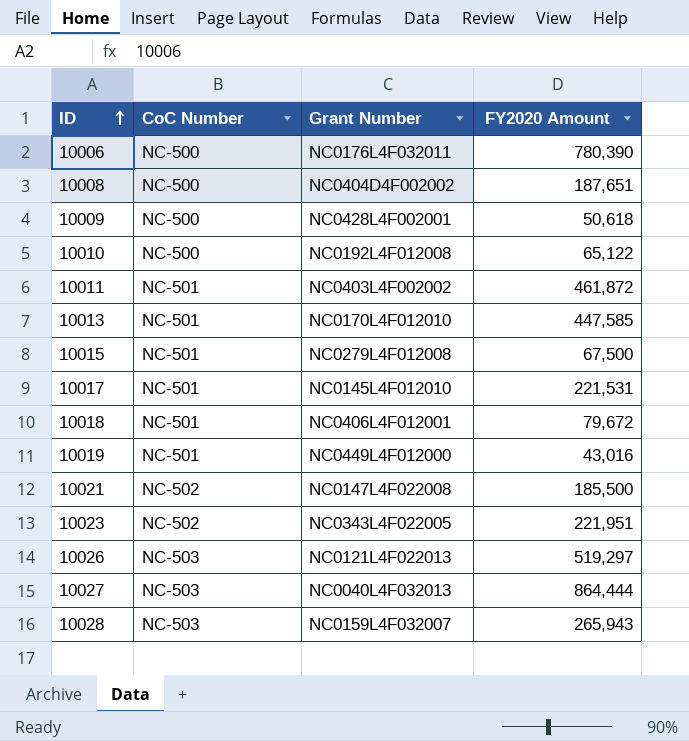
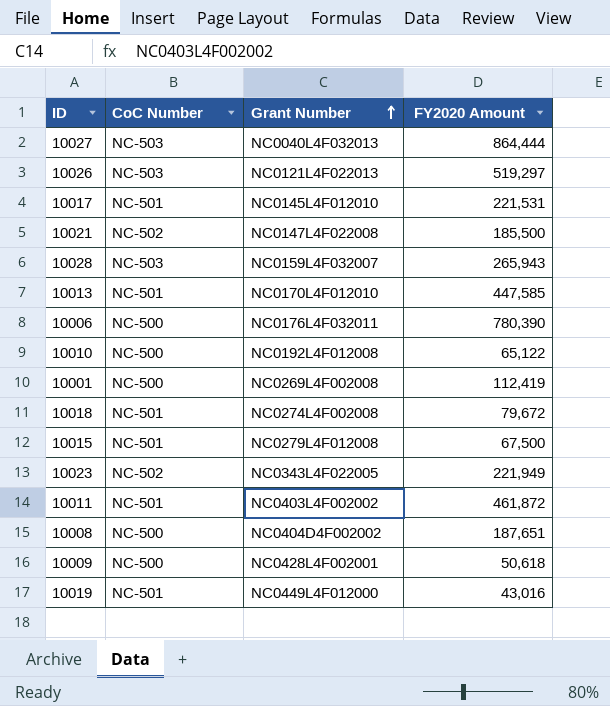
row order: ID ascending -> Grant Number ascending
row 10001: none -> NC-500 | NC0269L4F002008 | 112,419
10018 | Grant Number: NC0406L4F012001 -> NC0274L4F002008
10023 | FY2020 Amount: 221,951 -> 221,949

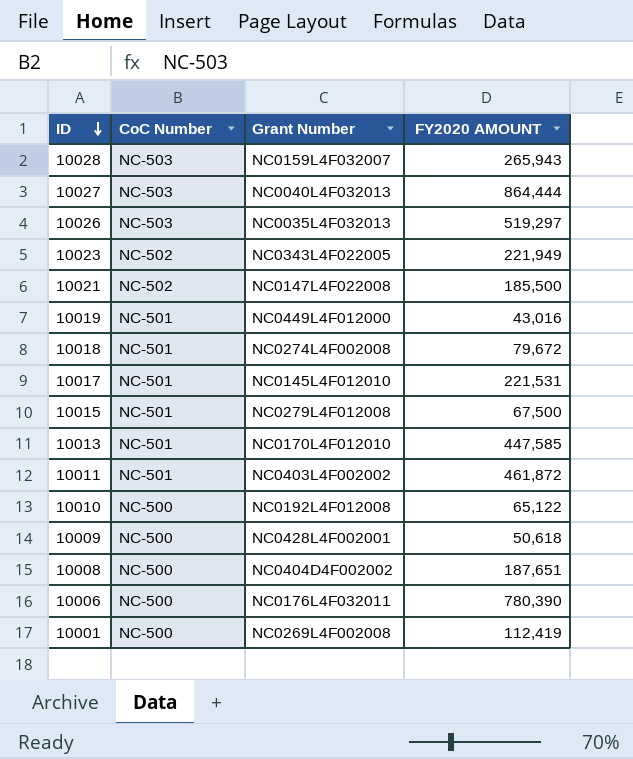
row order: Grant Number ascending -> ID descending
column name: FY2020 Amount -> FY2020 AMOUNT
10026 | Grant Number: NC0121L4F022013 -> NC0035L4F032013

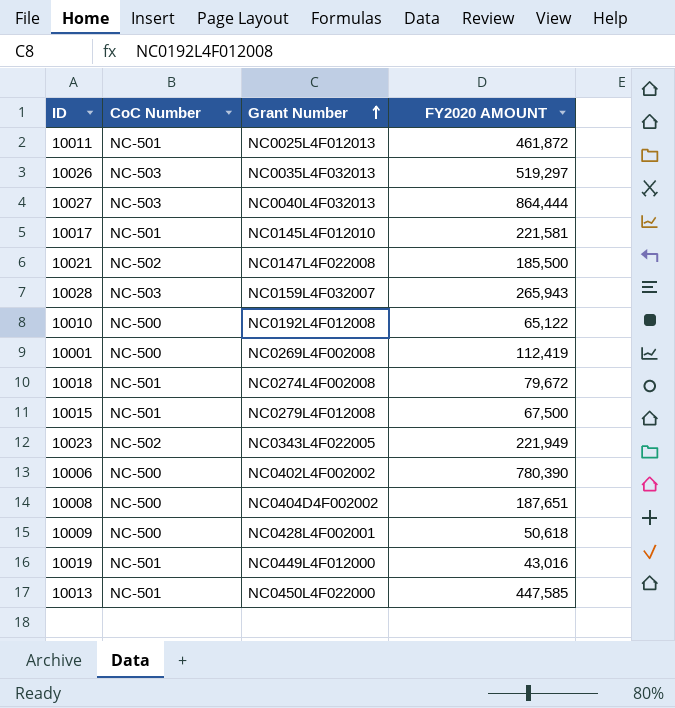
row order: ID descending -> Grant Number ascending
10011 | Grant Number: NC0403L4F002002 -> NC0025L4F012013
10017 | FY2020 AMOUNT: 221,531 -> 221,581
10006 | Grant Number: NC0176L4F032011 -> NC0402L4F002002
10013 | Grant Number: NC0170L4F012010 -> NC0450L4F022000

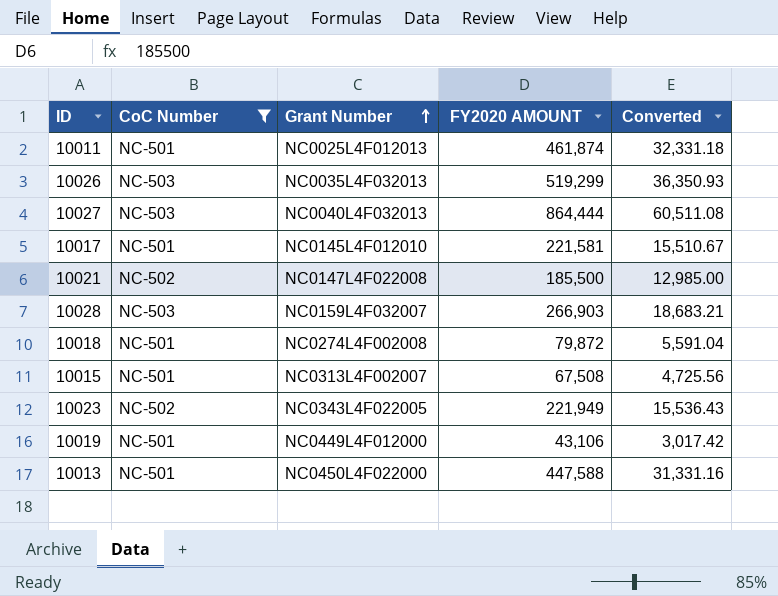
filter: none -> CoC Number != NC-500
column Converted | formula: none -> [FY2020 AMOUNT] * 0.07
10011 | FY2020 AMOUNT: 461,872 -> 461,874
10026 | FY2020 AMOUNT: 519,297 -> 519,299
10028 | FY2020 AMOUNT: 265,943 -> 266,903
10018 | FY2020 AMOUNT: 79,672 -> 79,872
10015 | Grant Number: NC0279L4F012008 -> NC0313L4F002007
10015 | FY2020 AMOUNT: 67,500 -> 67,508
10019 | FY2020 AMOUNT: 43,016 -> 43,106
10013 | FY2020 AMOUNT: 447,585 -> 447,588

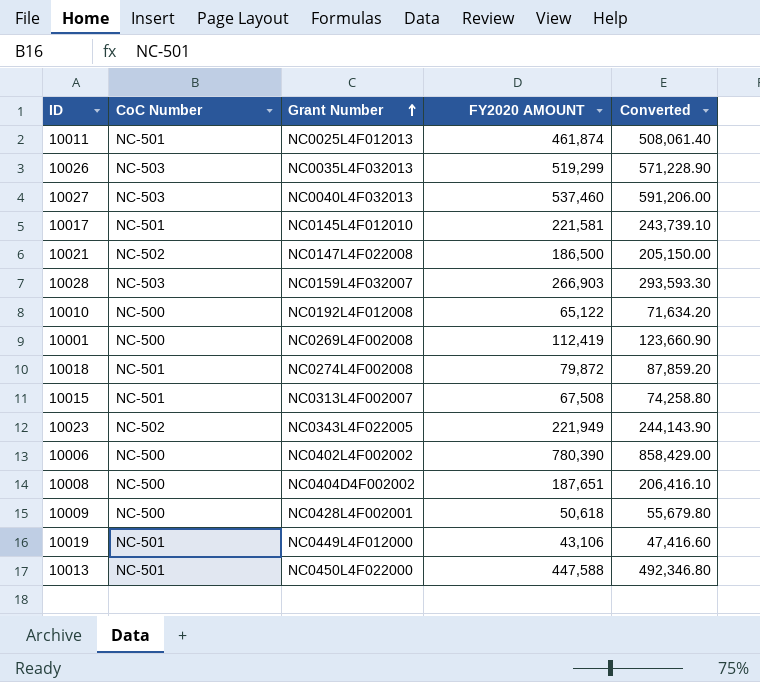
filter: CoC Number != NC-500 -> none
column Converted | formula: [FY2020 AMOUNT] * 0.07 -> [FY2020 AMOUNT] * 1.1
10027 | FY2020 AMOUNT: 864,444 -> 537,460
10021 | FY2020 AMOUNT: 185,500 -> 186,500

